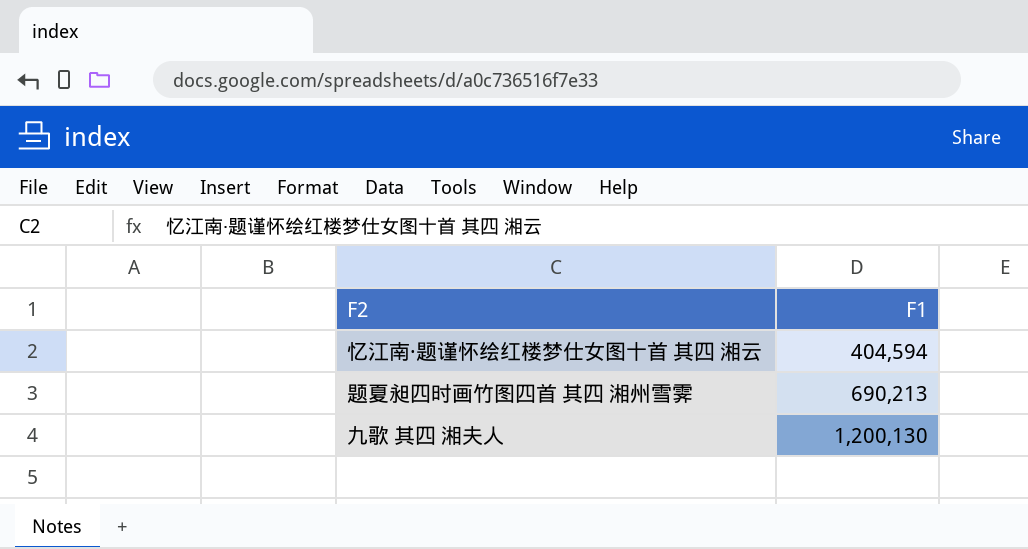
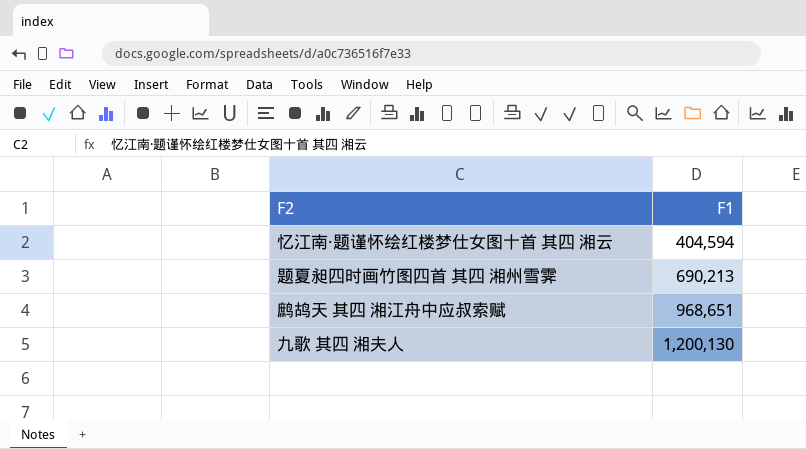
row 鹧鸪天 其四 湘江舟中应叔索赋: none -> 968,651

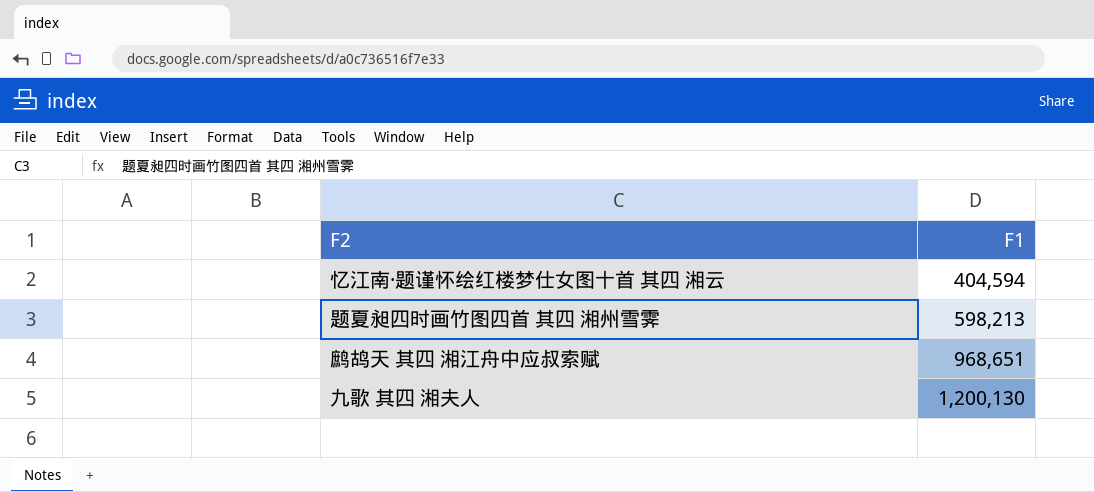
题夏昶四时画竹图四首 其四 湘州雪霁 | F1: 690,213 -> 598,213

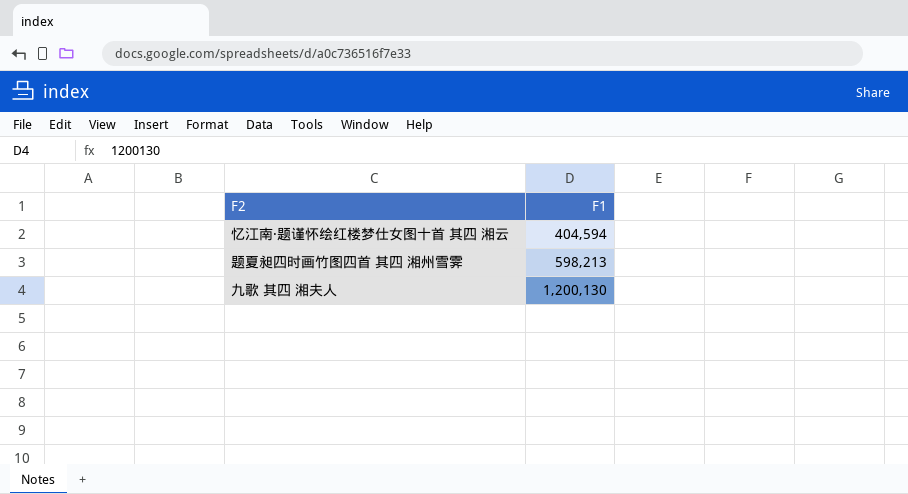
row 鹧鸪天 其四 湘江舟中应叔索赋: 968,651 -> none

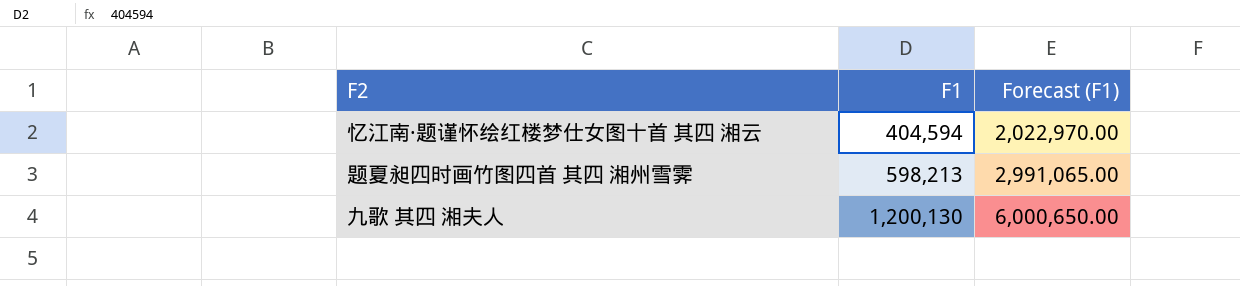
column Forecast (F1) | formula: none -> [F1] * 5

